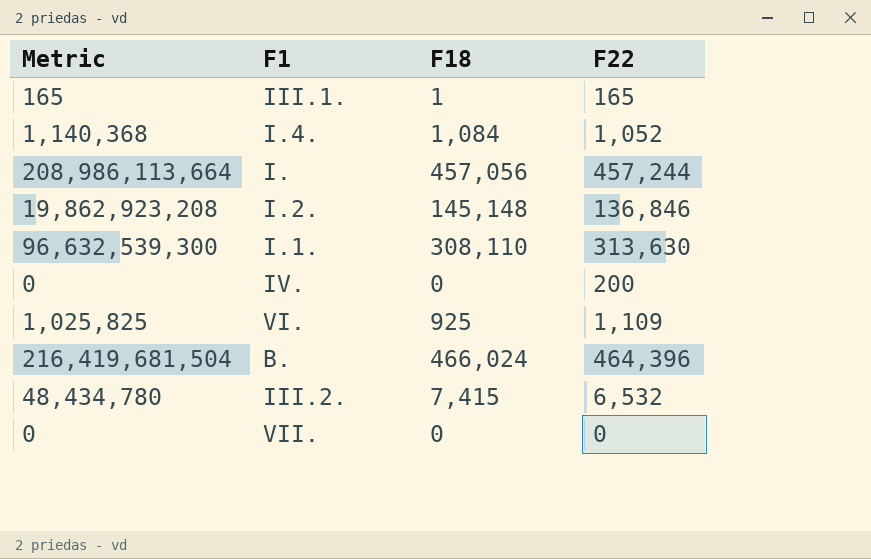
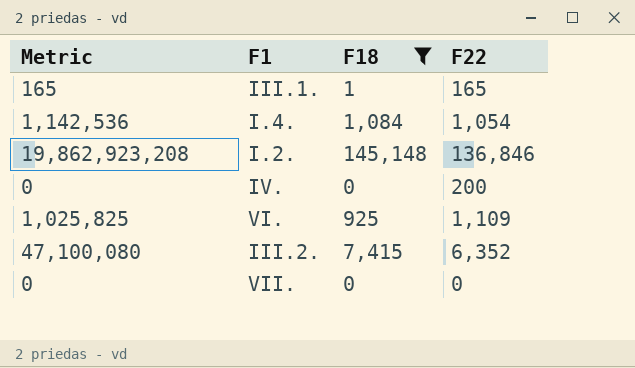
filter: none -> F18 <= 145,148
I.4. | Metric: 1,140,368 -> 1,142,536
I.4. | F22: 1,052 -> 1,054
III.2. | Metric: 48,434,780 -> 47,100,080
III.2. | F22: 6,532 -> 6,352

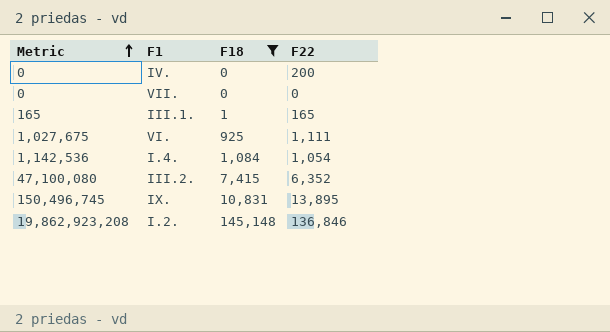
row order: none -> Metric ascending
VI. | Metric: 1,025,825 -> 1,027,675
VI. | F22: 1,109 -> 1,111
row IX.: none -> 150,496,745 | 10,831 | 13,895

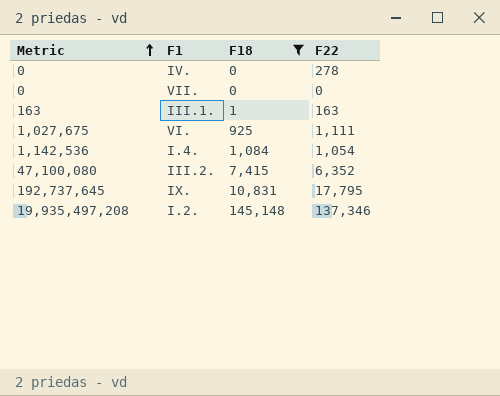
IV. | F22: 200 -> 278
III.1. | Metric: 165 -> 163
III.1. | F22: 165 -> 163
IX. | Metric: 150,496,745 -> 192,737,645
IX. | F22: 13,895 -> 17,795
I.2. | Metric: 19,862,923,208 -> 19,935,497,208
I.2. | F22: 136,846 -> 137,346

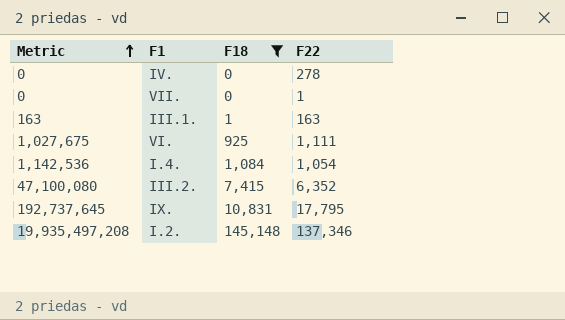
VII. | F22: 0 -> 1

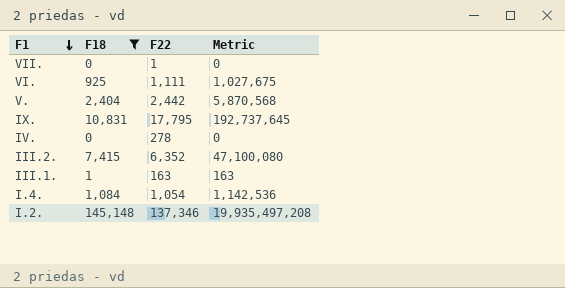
row order: Metric ascending -> F1 descending
column Metric | position: 1 -> 4
row V.: none -> 2,404 | 2,442 | 5,870,568

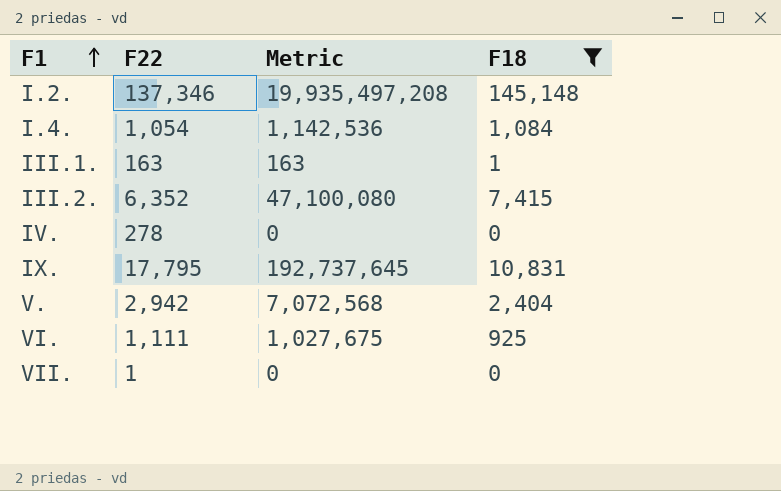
row order: F1 descending -> F1 ascending
column F18 | position: 2 -> 4
V. | F22: 2,442 -> 2,942
V. | Metric: 5,870,568 -> 7,072,568

